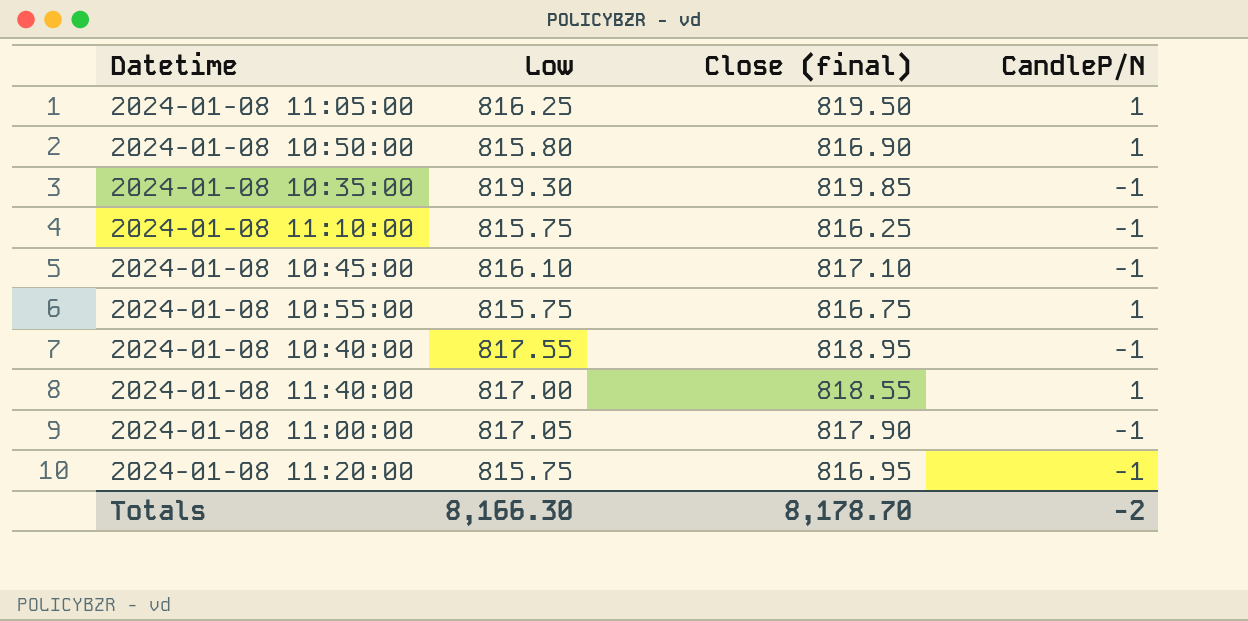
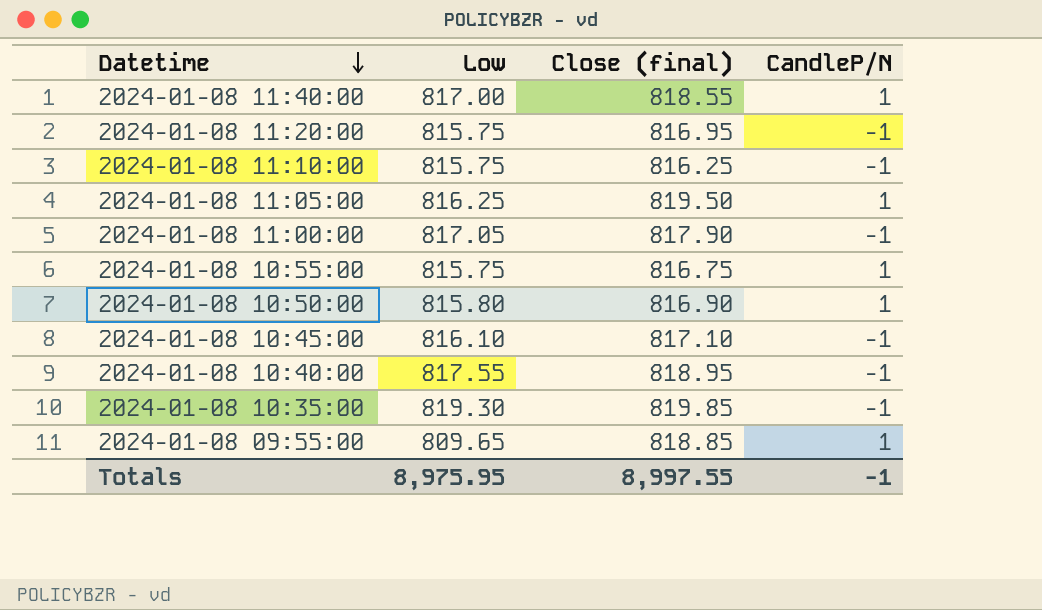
row order: none -> Datetime descending
row 2024-01-08 09:55:00: none -> 809.65 | 818.85 | 1
Totals | Low: 8,166.30 -> 8,975.95
Totals | Close (final): 8,178.70 -> 8,997.55
Totals | CandleP/N: -2 -> -1

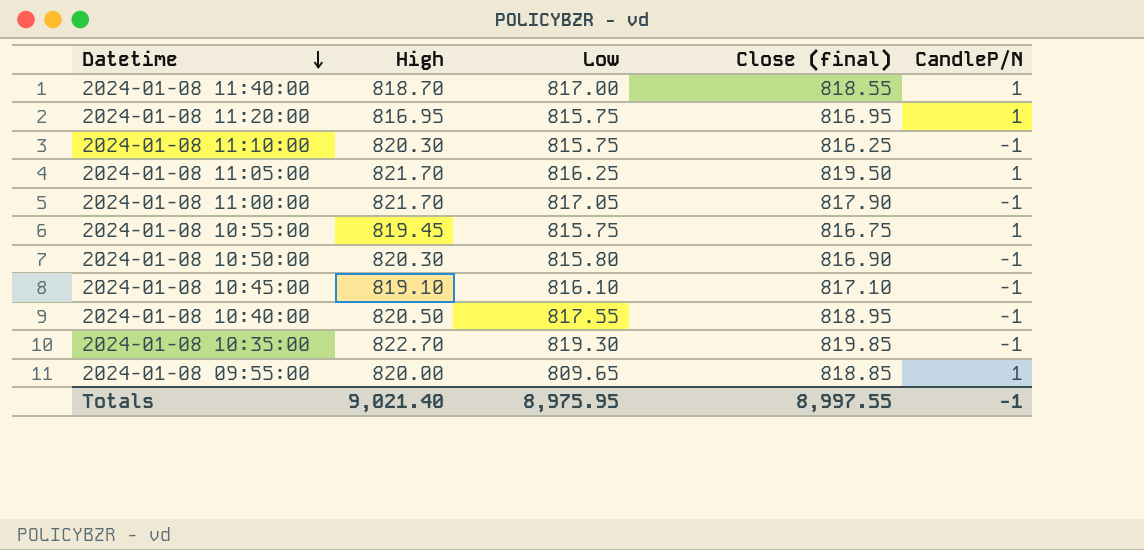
column High | position: none -> 2
2024-01-08 11:20:00 | CandleP/N: -1 -> 1
2024-01-08 10:50:00 | CandleP/N: 1 -> -1

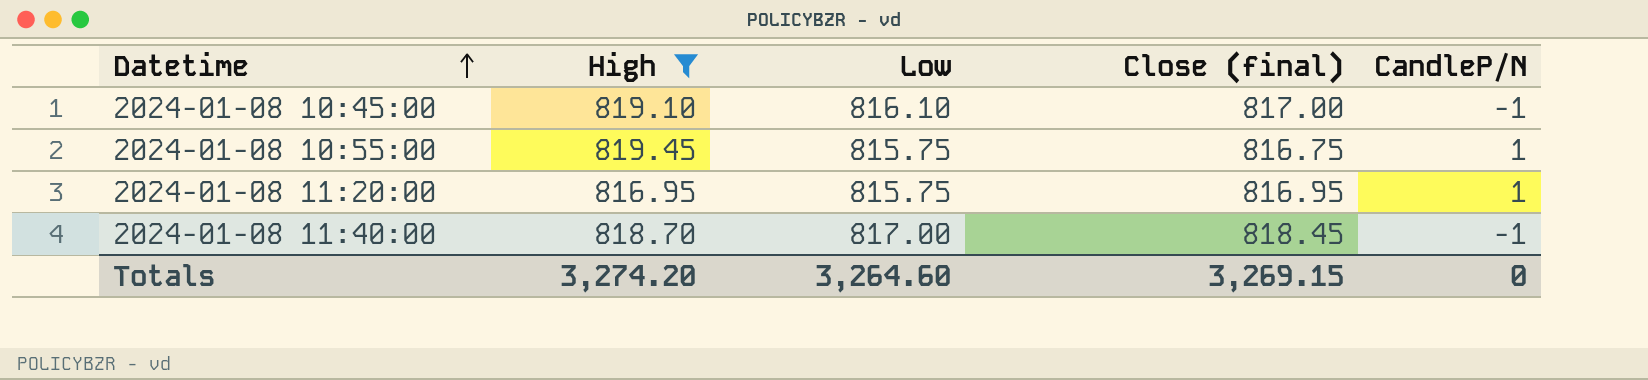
filter: none -> High <= 819.45
row order: Datetime descending -> Datetime ascending
2024-01-08 10:45:00 | Close (final): 817.10 -> 817.00
2024-01-08 11:40:00 | Close (final): 818.55 -> 818.45
2024-01-08 11:40:00 | CandleP/N: 1 -> -1
Totals | High: 9,021.40 -> 3,274.20
Totals | Low: 8,975.95 -> 3,264.60
Totals | Close (final): 8,997.55 -> 3,269.15
Totals | CandleP/N: -1 -> 0

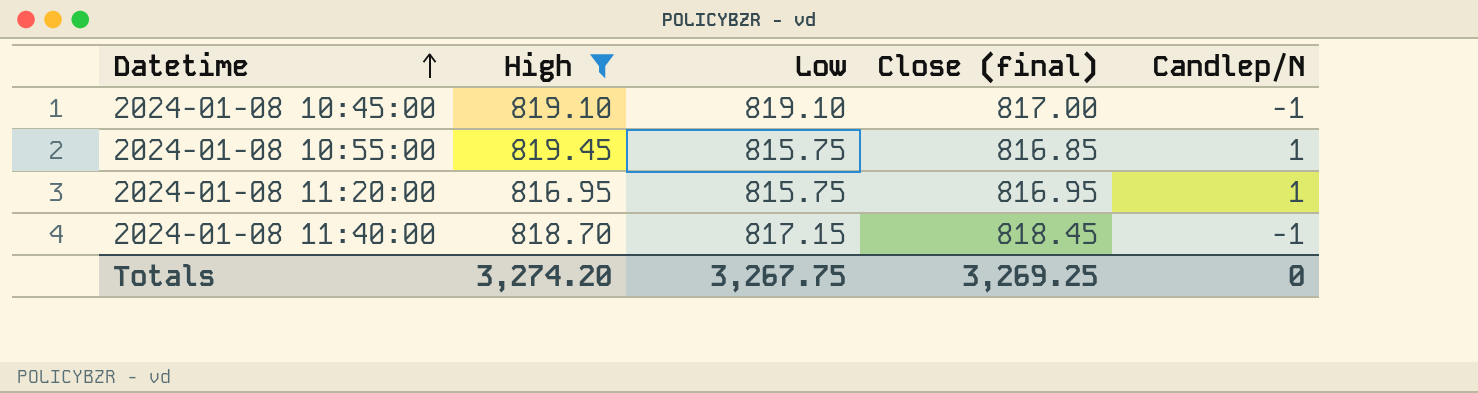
column name: CandleP/N -> Candlep/N
2024-01-08 10:45:00 | Low: 816.10 -> 819.10
2024-01-08 10:55:00 | Close (final): 816.75 -> 816.85
2024-01-08 11:40:00 | Low: 817.00 -> 817.15
Totals | Low: 3,264.60 -> 3,267.75
Totals | Close (final): 3,269.15 -> 3,269.25

